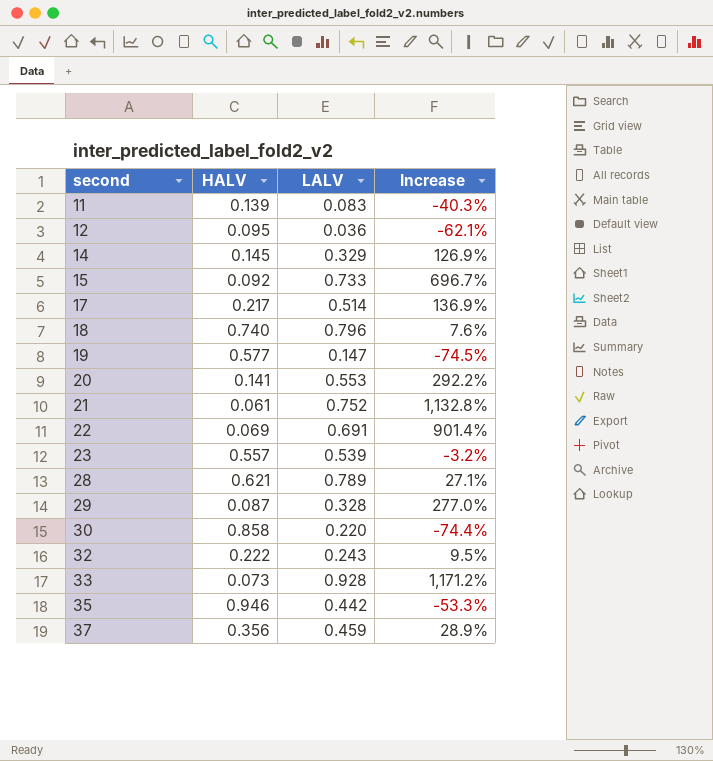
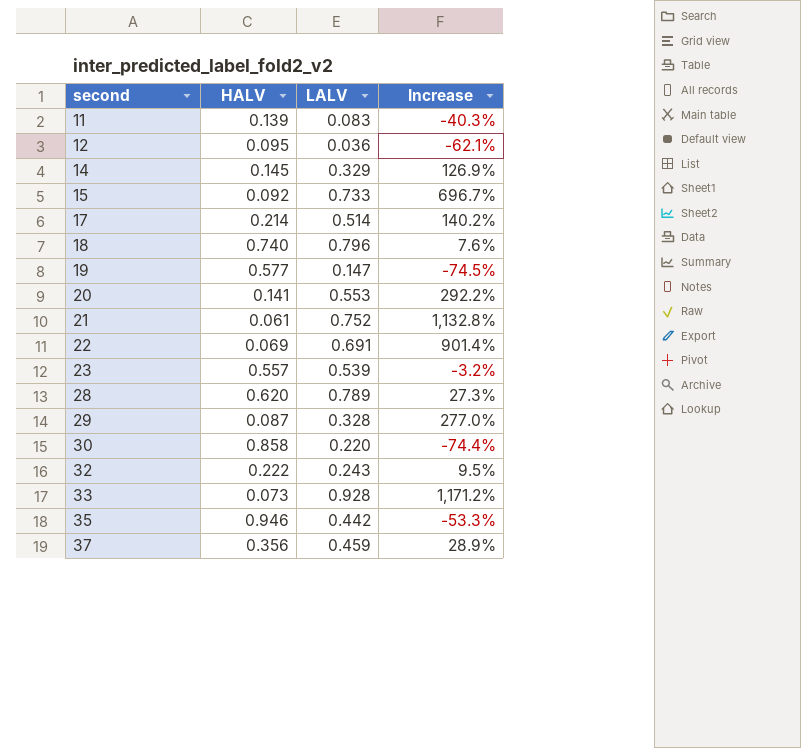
17 | HALV: 0.217 -> 0.214
17 | Increase: 136.9% -> 140.2%
28 | HALV: 0.621 -> 0.620
28 | Increase: 27.1% -> 27.3%

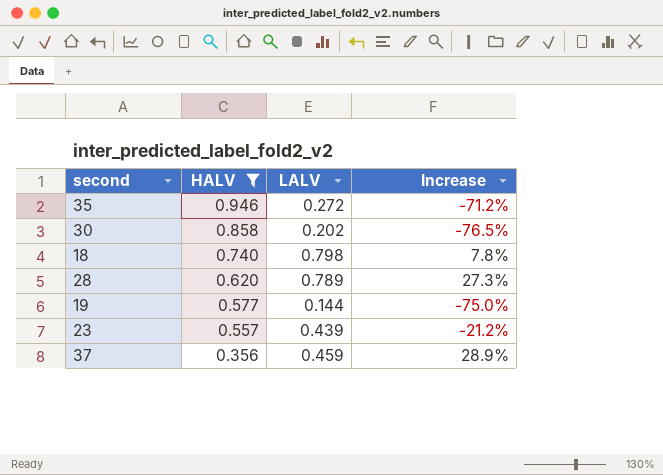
filter: none -> HALV >= 0.356
row order: second ascending -> HALV descending
35 | LALV: 0.442 -> 0.272
35 | Increase: -53.3% -> -71.2%
30 | LALV: 0.220 -> 0.202
30 | Increase: -74.4% -> -76.5%
18 | LALV: 0.796 -> 0.798
18 | Increase: 7.6% -> 7.8%
19 | LALV: 0.147 -> 0.144
19 | Increase: -74.5% -> -75.0%
23 | LALV: 0.539 -> 0.439
23 | Increase: -3.2% -> -21.2%

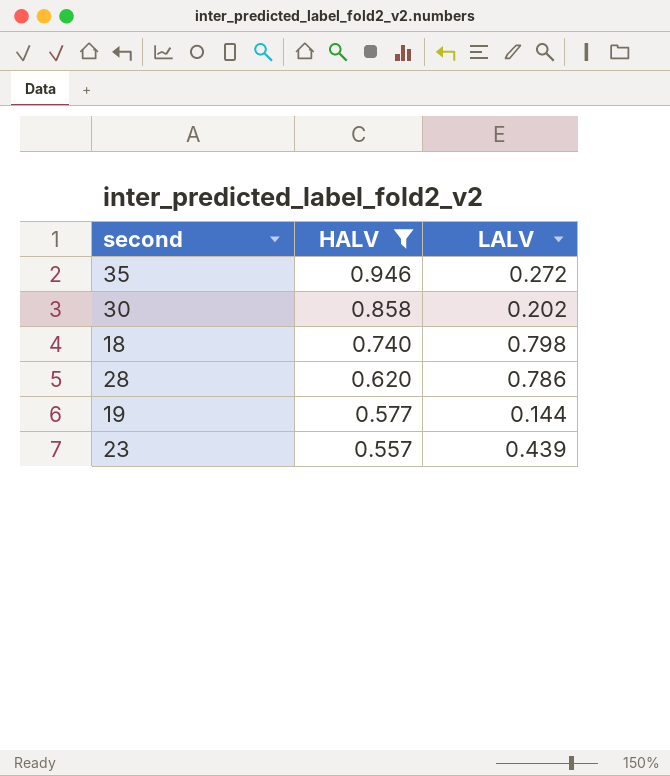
column Increase | formula: ([LALV] - [HALV]) / [HALV] -> none
row 37: 0.356 | 0.459 | 28.9% -> none
28 | LALV: 0.789 -> 0.786

